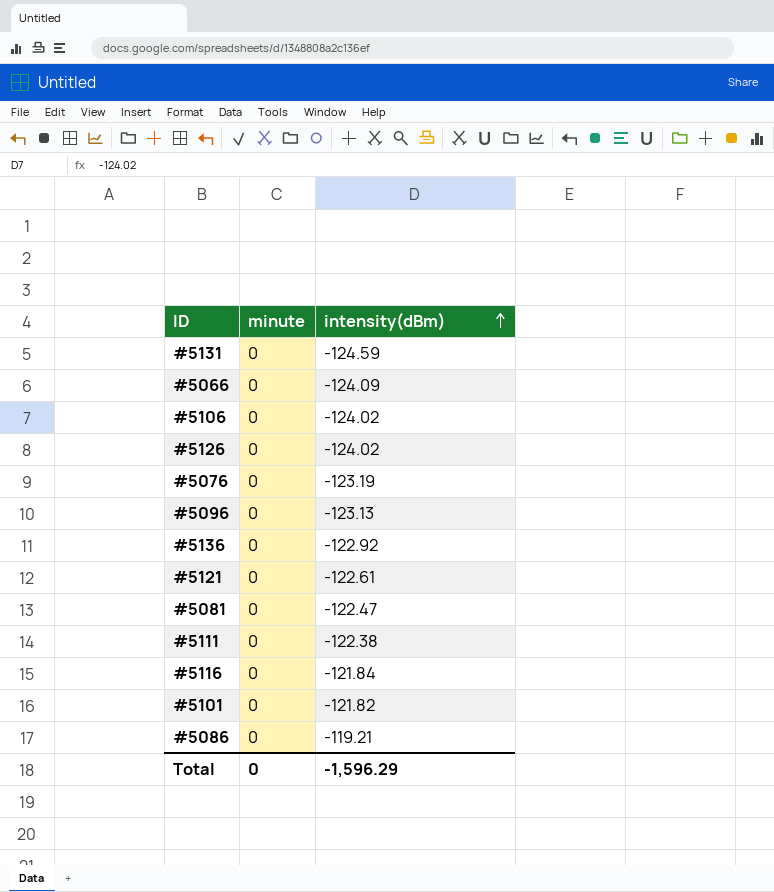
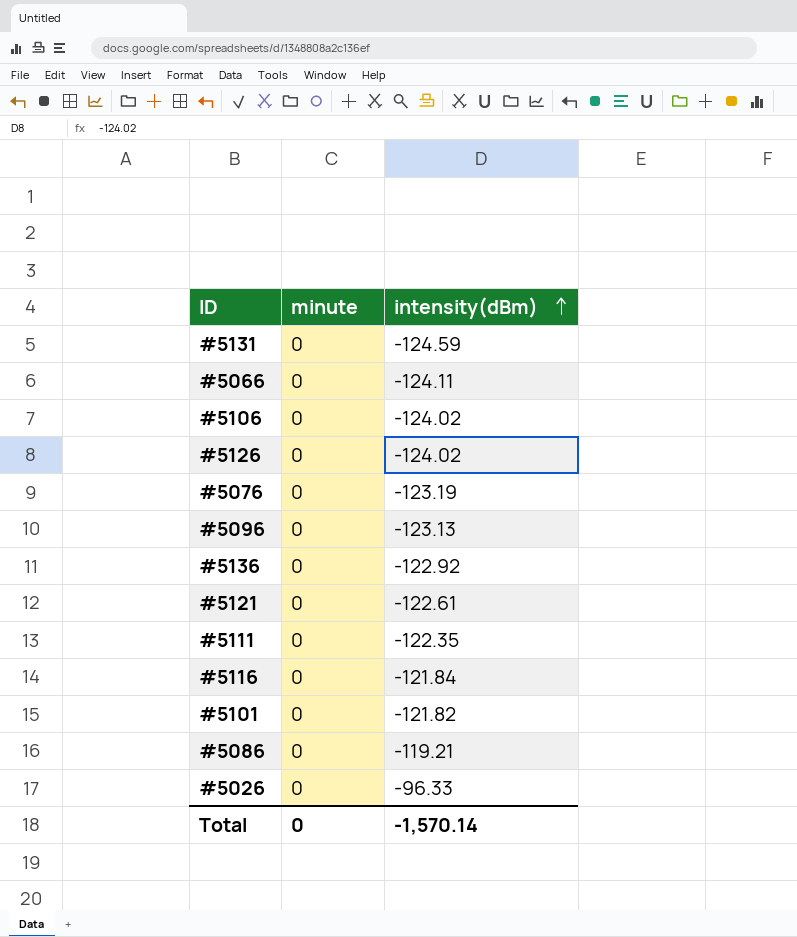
row #5081: 0 | -122.47 -> none
#5066 | intensity(dBm): -124.09 -> -124.11
#5111 | intensity(dBm): -122.38 -> -122.35
row #5026: none -> 0 | -96.33
Total | intensity(dBm): -1,596.29 -> -1,570.14

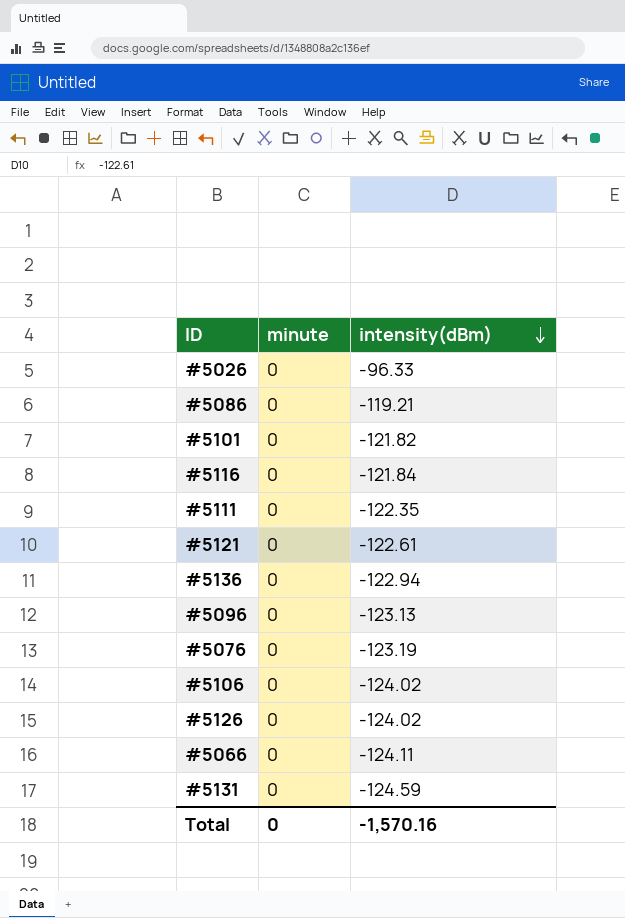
row order: intensity(dBm) ascending -> intensity(dBm) descending
#5136 | intensity(dBm): -122.92 -> -122.94
Total | intensity(dBm): -1,570.14 -> -1,570.16

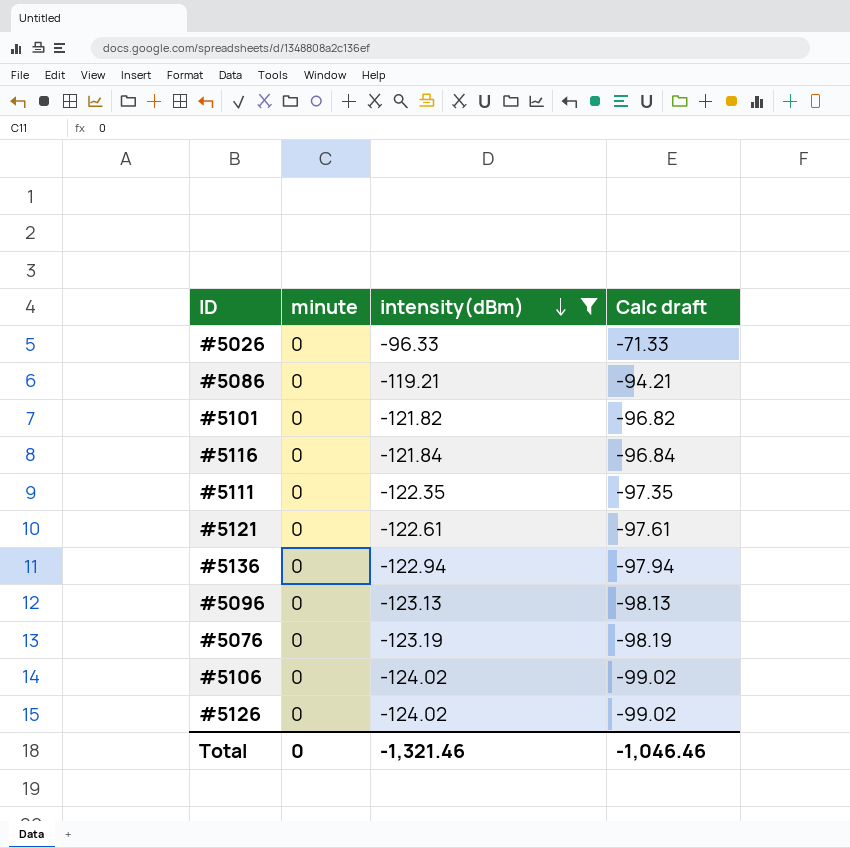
filter: none -> intensity(dBm) >= -124.02
column Calc draft | formula: none -> [intensity(dBm)] + 25
Total | intensity(dBm): -1,570.16 -> -1,321.46

